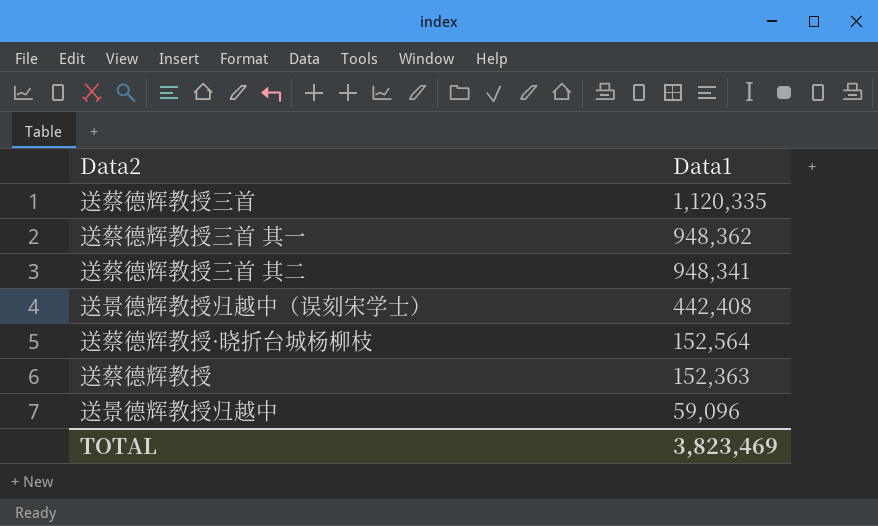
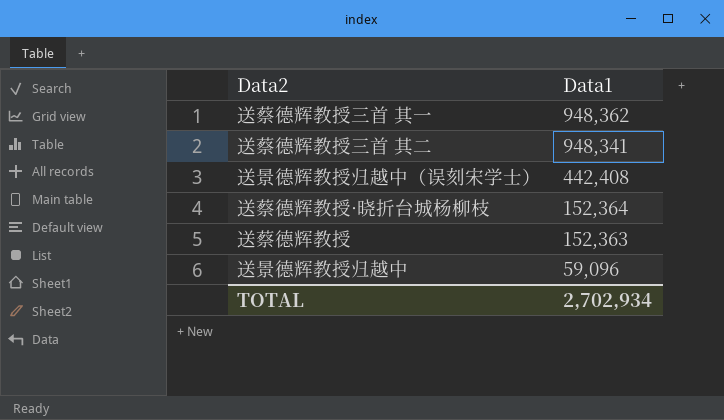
row 送蔡德辉教授三首: 1,120,335 -> none
送蔡德辉教授·晓折台城杨柳枝 | Data1: 152,564 -> 152,364
TOTAL | Data1: 3,823,469 -> 2,702,934

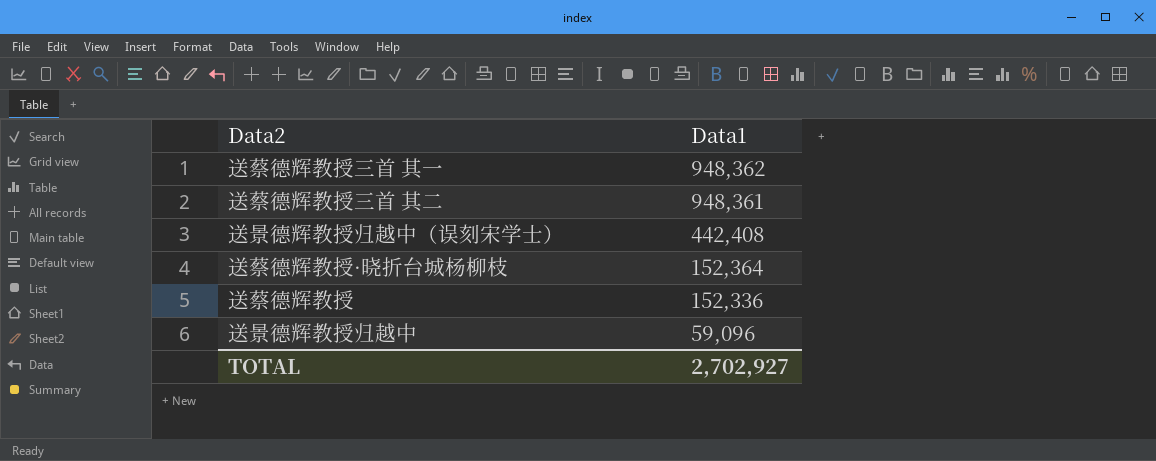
送蔡德辉教授三首 其二 | Data1: 948,341 -> 948,361
送蔡德辉教授 | Data1: 152,363 -> 152,336
TOTAL | Data1: 2,702,934 -> 2,702,927

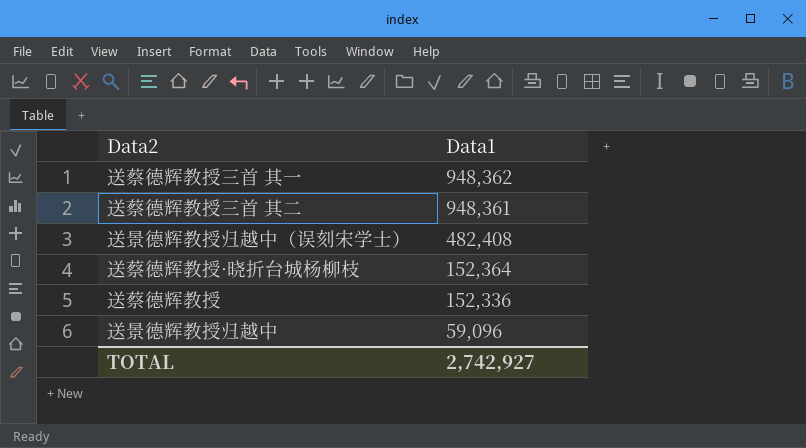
送景德辉教授归越中（误刻宋学士） | Data1: 442,408 -> 482,408
TOTAL | Data1: 2,702,927 -> 2,742,927

